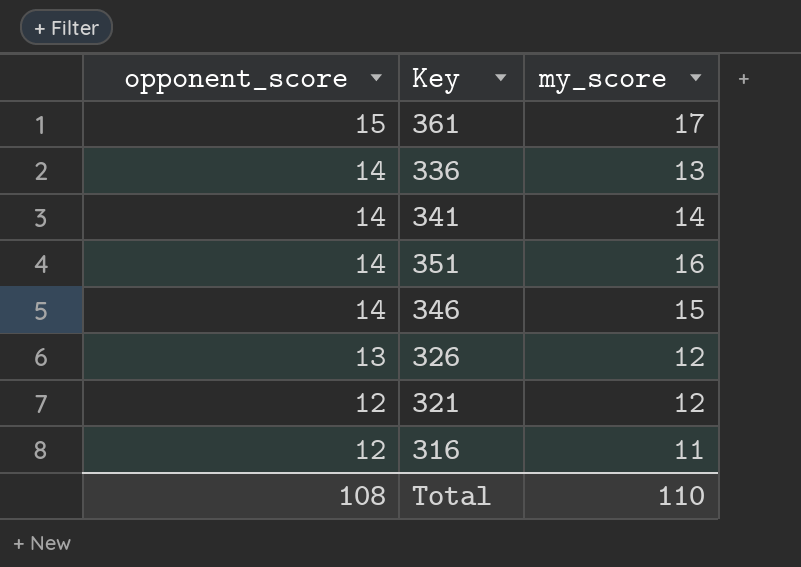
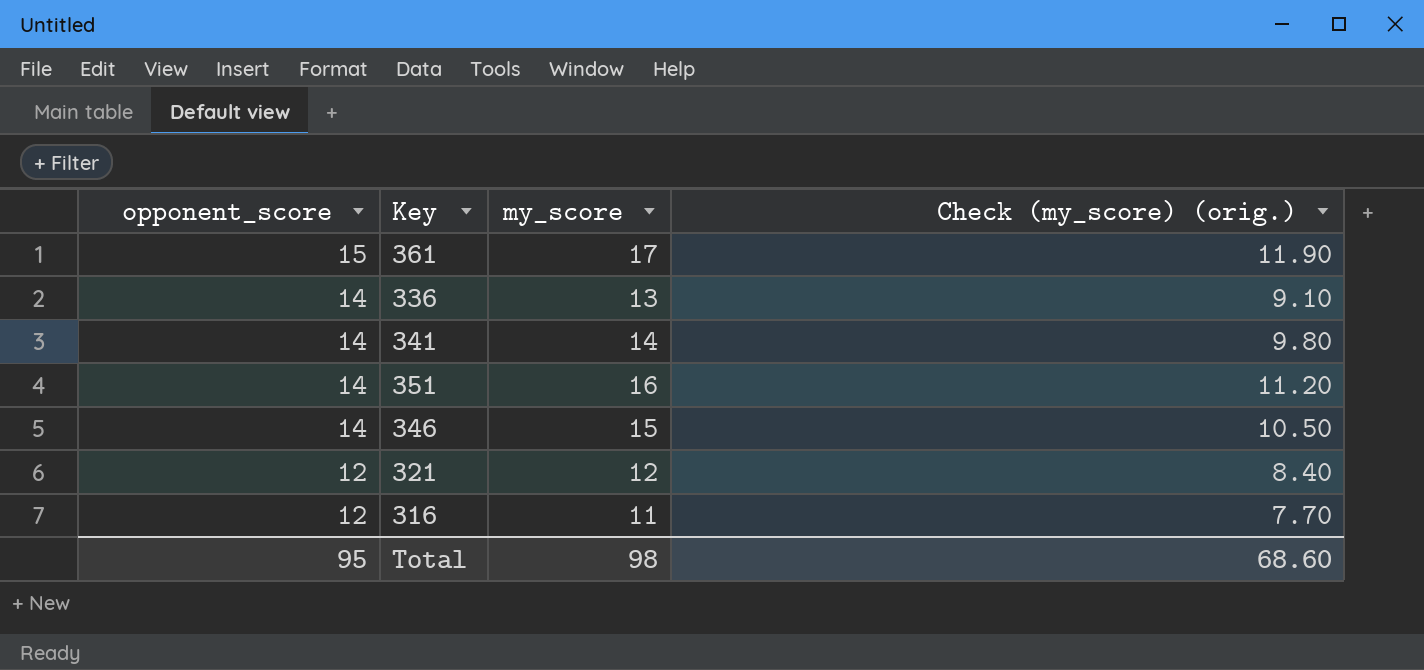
column Check (my_score) (orig.) | formula: none -> [my_score] * 0.7
row 326: 13 | 12 -> none
Total | opponent_score: 108 -> 95
Total | my_score: 110 -> 98

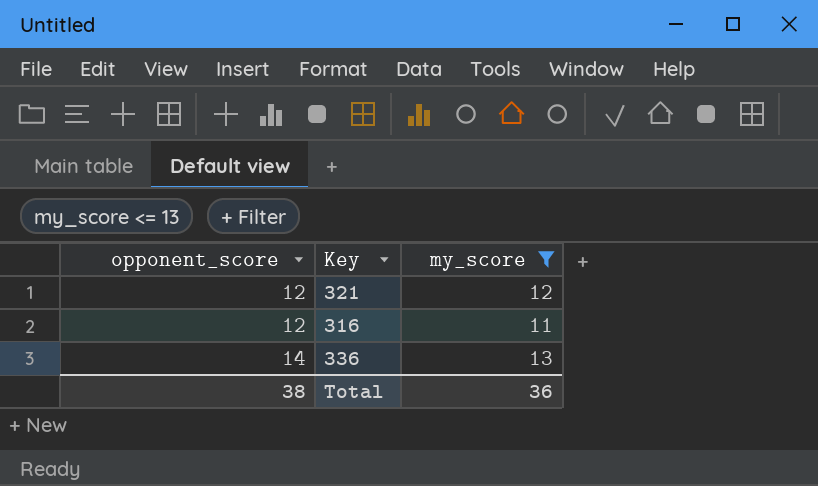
filter: none -> my_score <= 13
row order: opponent_score descending -> opponent_score ascending
column Check (my_score) (orig.) | formula: [my_score] * 0.7 -> none
Total | opponent_score: 95 -> 38
Total | my_score: 98 -> 36

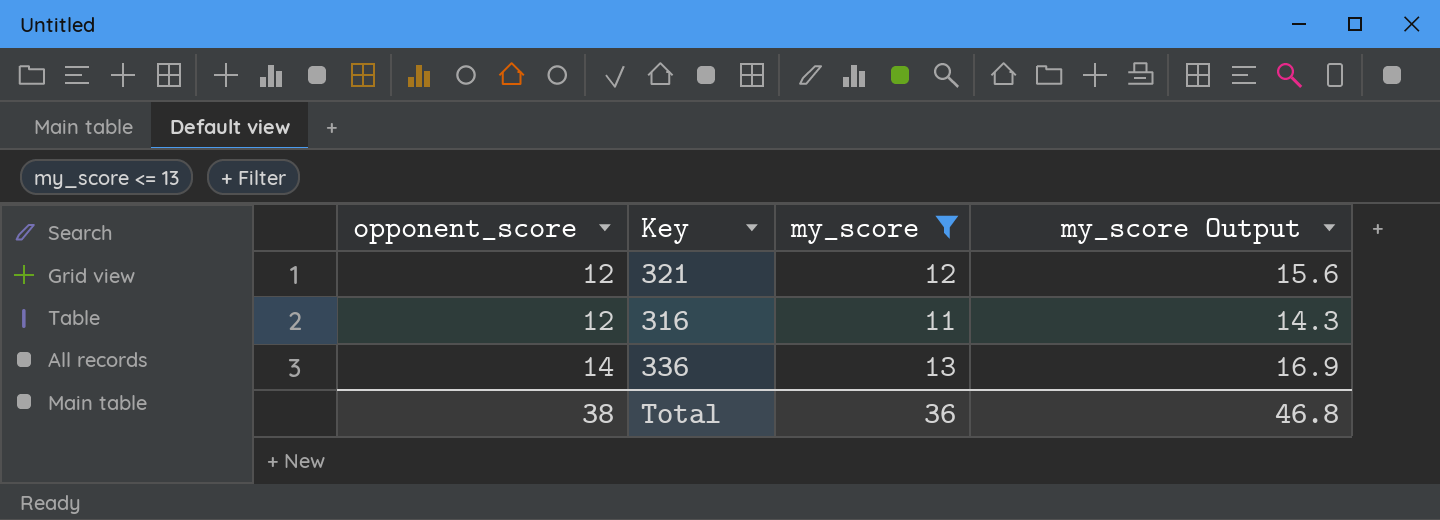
column my_score Output | formula: none -> [my_score] * 1.3

